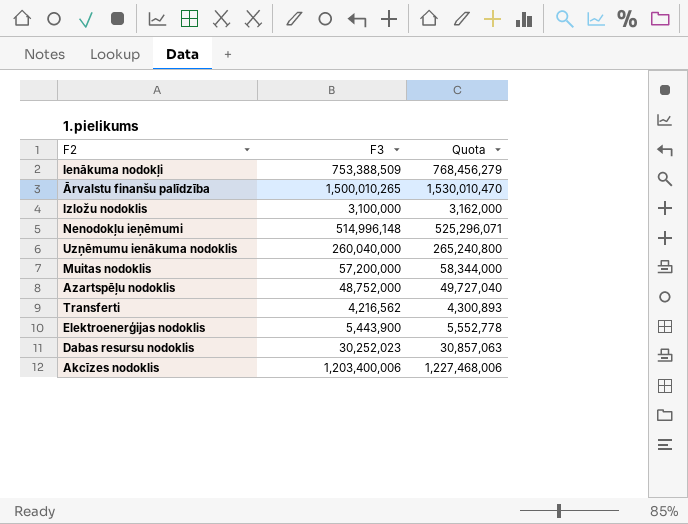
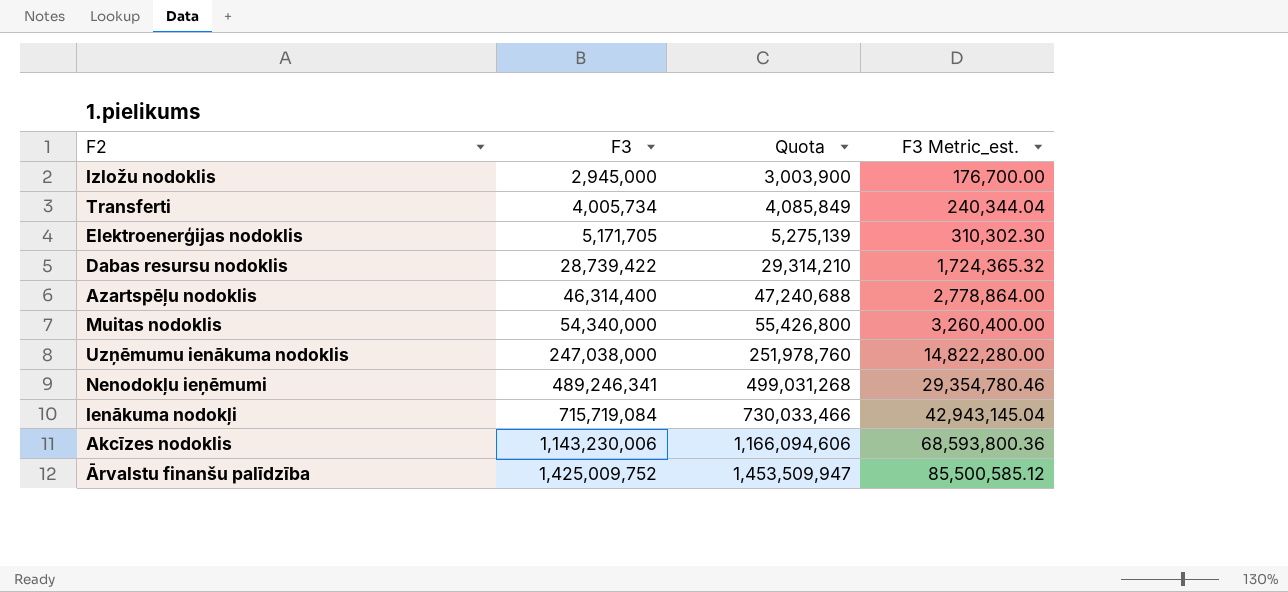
row order: none -> F3 ascending
column F3 Metric_est. | formula: none -> [F3] * 0.06
Izložu nodoklis | F3: 3,100,000 -> 2,945,000
Izložu nodoklis | Quota: 3,162,000 -> 3,003,900
Transferti | F3: 4,216,562 -> 4,005,734
Transferti | Quota: 4,300,893 -> 4,085,849
Elektroenerģijas nodoklis | F3: 5,443,900 -> 5,171,705
Elektroenerģijas nodoklis | Quota: 5,552,778 -> 5,275,139
Dabas resursu nodoklis | F3: 30,252,023 -> 28,739,422
Dabas resursu nodoklis | Quota: 30,857,063 -> 29,314,210
Azartspēļu nodoklis | F3: 48,752,000 -> 46,314,400
Azartspēļu nodoklis | Quota: 49,727,040 -> 47,240,688
Muitas nodoklis | F3: 57,200,000 -> 54,340,000
Muitas nodoklis | Quota: 58,344,000 -> 55,426,800
Uzņēmumu ienākuma nodoklis | F3: 260,040,000 -> 247,038,000
Uzņēmumu ienākuma nodoklis | Quota: 265,240,800 -> 251,978,760
Nenodokļu ieņēmumi | F3: 514,996,148 -> 489,246,341
Nenodokļu ieņēmumi | Quota: 525,296,071 -> 499,031,268
Ienākuma nodokļi | F3: 753,388,509 -> 715,719,084
Ienākuma nodokļi | Quota: 768,456,279 -> 730,033,466
Akcīzes nodoklis | F3: 1,203,400,006 -> 1,143,230,006
Akcīzes nodoklis | Quota: 1,227,468,006 -> 1,166,094,606
Ārvalstu finanšu palīdzība | F3: 1,500,010,265 -> 1,425,009,752
Ārvalstu finanšu palīdzība | Quota: 1,530,010,470 -> 1,453,509,947

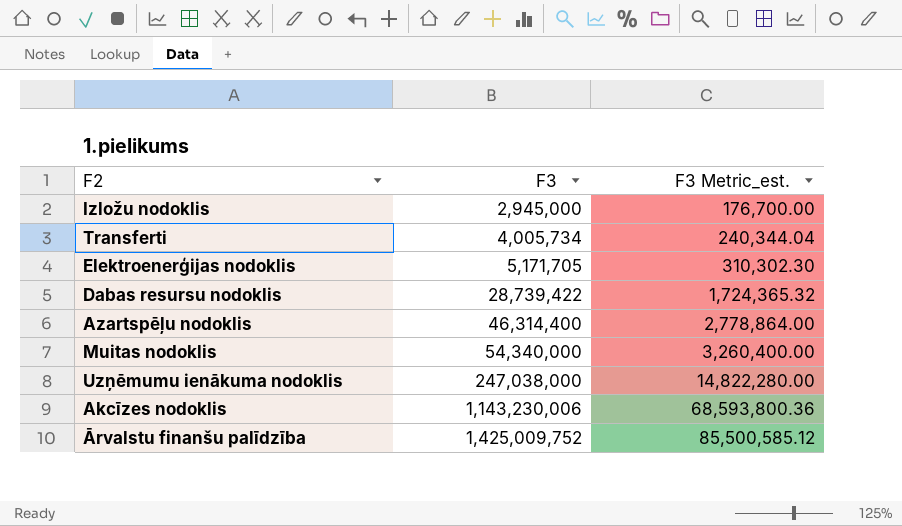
column Quota | formula: [F3] * 1.02 -> none
row Nenodokļu ieņēmumi: 489,246,341 | 499,031,268 | 29,354,780.46 -> none
row Ienākuma nodokļi: 715,719,084 | 730,033,466 | 42,943,145.04 -> none

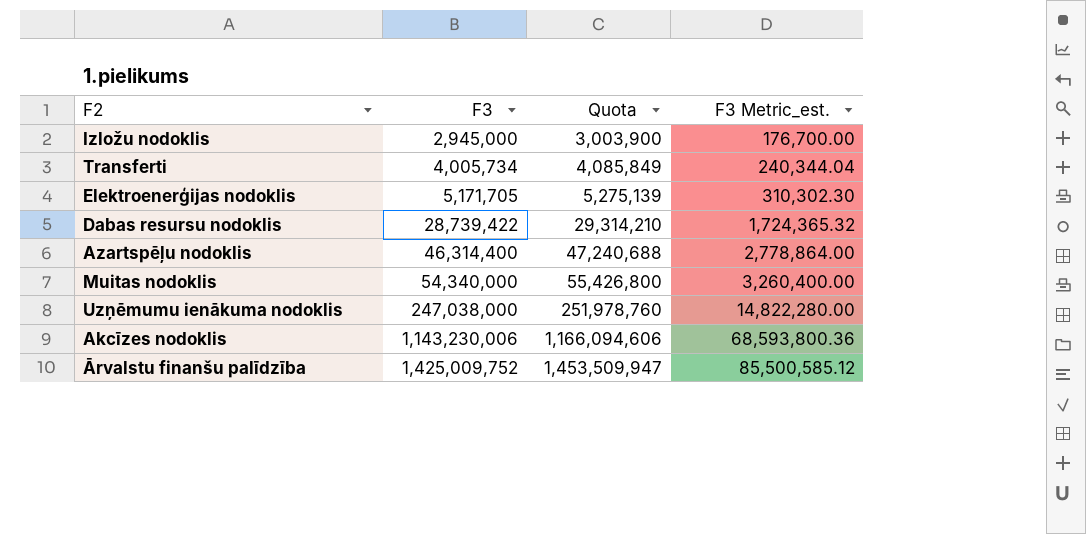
column Quota | formula: none -> [F3] * 1.02

